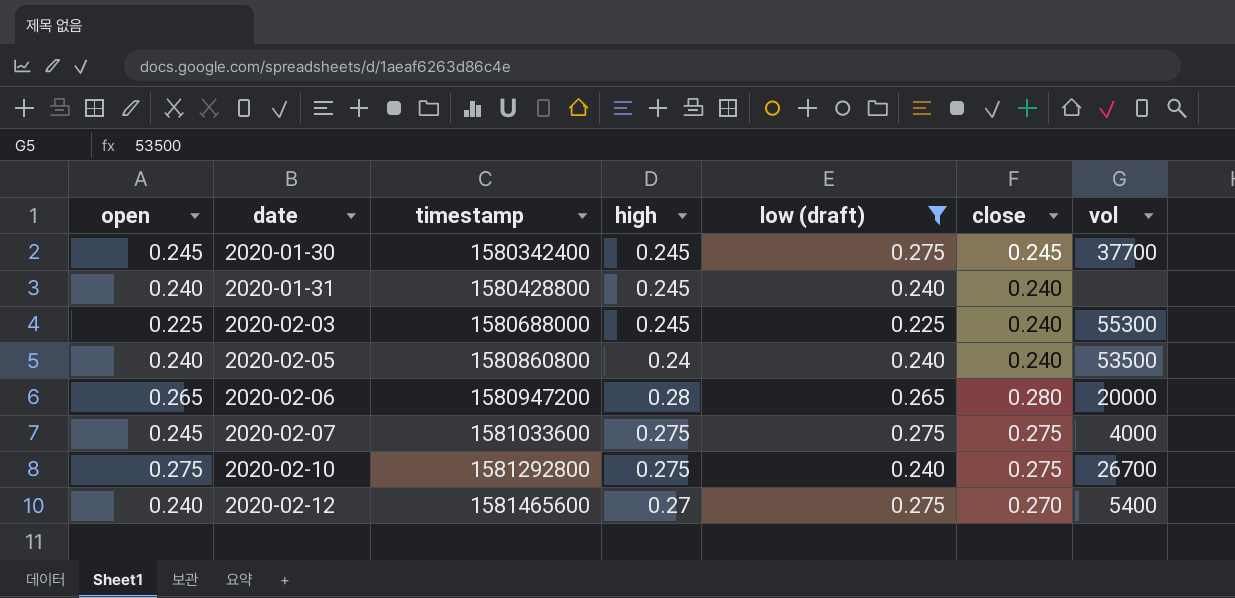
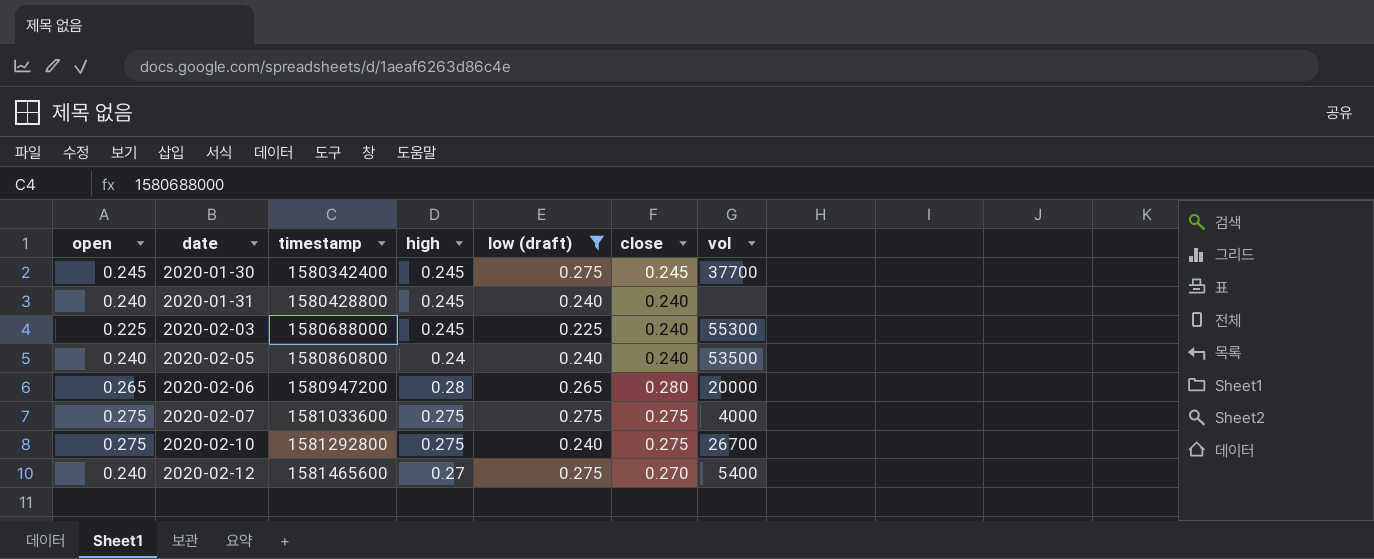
2020-02-07 | open: 0.245 -> 0.275

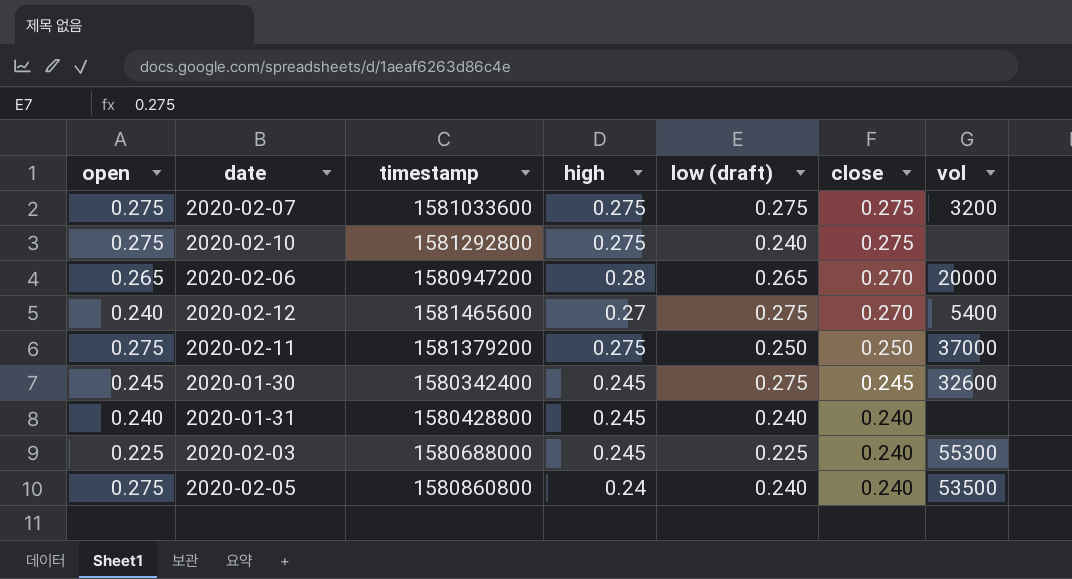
filter: low (draft) != 0.250 -> none
row order: date ascending -> close descending
2020-02-07 | vol: 4000 -> 3200
2020-02-10 | vol: 26700 -> none
2020-02-06 | close: 0.280 -> 0.270
2020-01-30 | vol: 37700 -> 32600
2020-02-05 | open: 0.240 -> 0.275

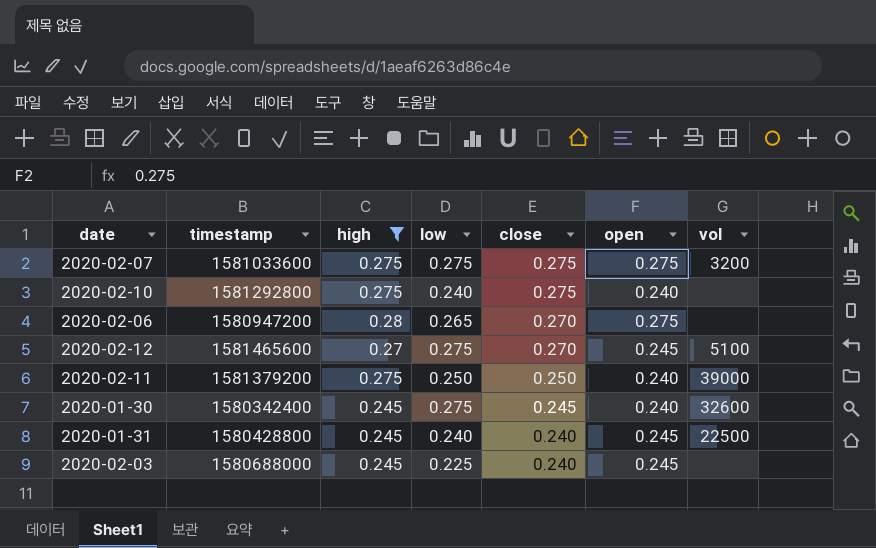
filter: none -> high != 0.24
column name: low (draft) -> low
column open | position: 1 -> 6
2020-02-10 | open: 0.275 -> 0.240
2020-02-06 | open: 0.265 -> 0.275
2020-02-06 | vol: 20000 -> none
2020-02-12 | open: 0.240 -> 0.245
2020-02-12 | vol: 5400 -> 5100
2020-02-11 | open: 0.275 -> 0.240
2020-02-11 | vol: 37000 -> 39000
2020-01-30 | open: 0.245 -> 0.240
2020-01-31 | open: 0.240 -> 0.245
2020-01-31 | vol: none -> 22500
2020-02-03 | open: 0.225 -> 0.245
2020-02-03 | vol: 55300 -> none

